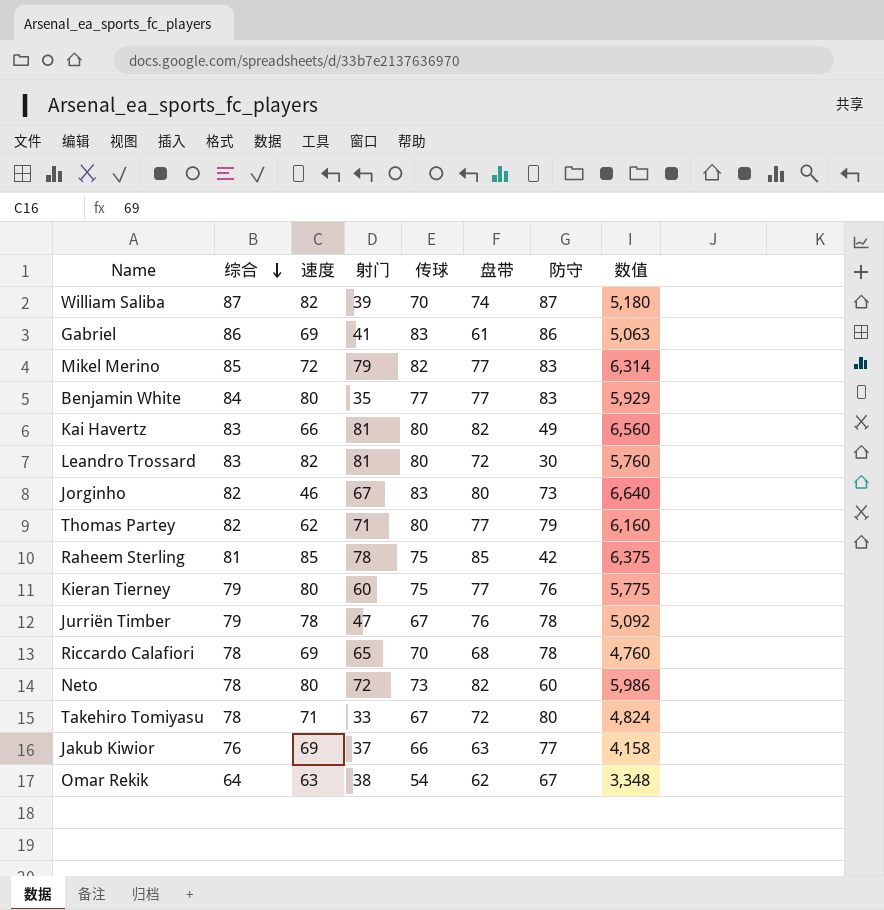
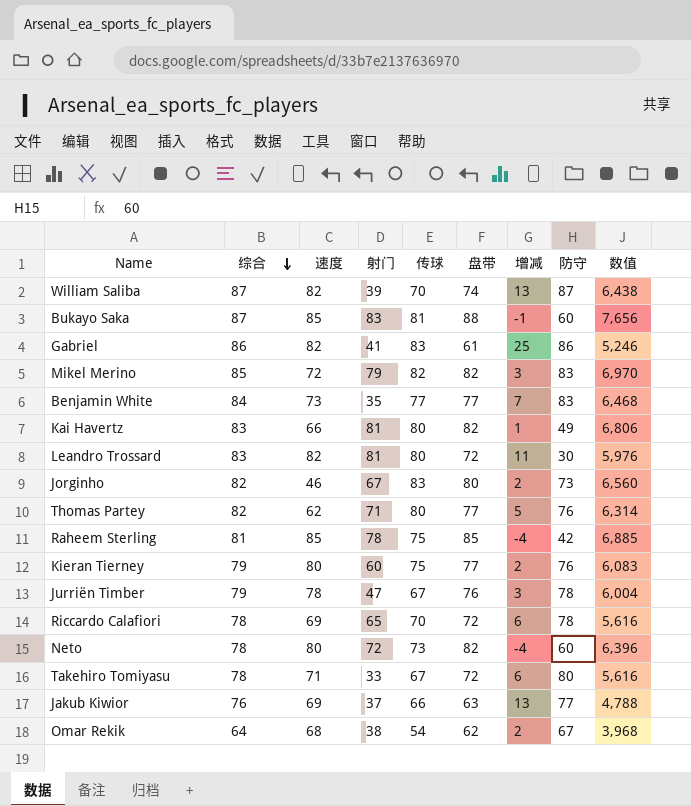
column 增减 | formula: none -> [综合] - [盘带]
column 数值 | formula: [传球] * [盘带] -> [综合] * [盘带]
row Bukayo Saka: none -> 87 | 85 | 83 | 81 | 88 | -1 | 60 | 7,656
Gabriel | 速度: 69 -> 82
Mikel Merino | 盘带: 77 -> 82
Benjamin White | 速度: 80 -> 73
Thomas Partey | 防守: 79 -> 76
Riccardo Calafiori | 盘带: 68 -> 72
Omar Rekik | 速度: 63 -> 68

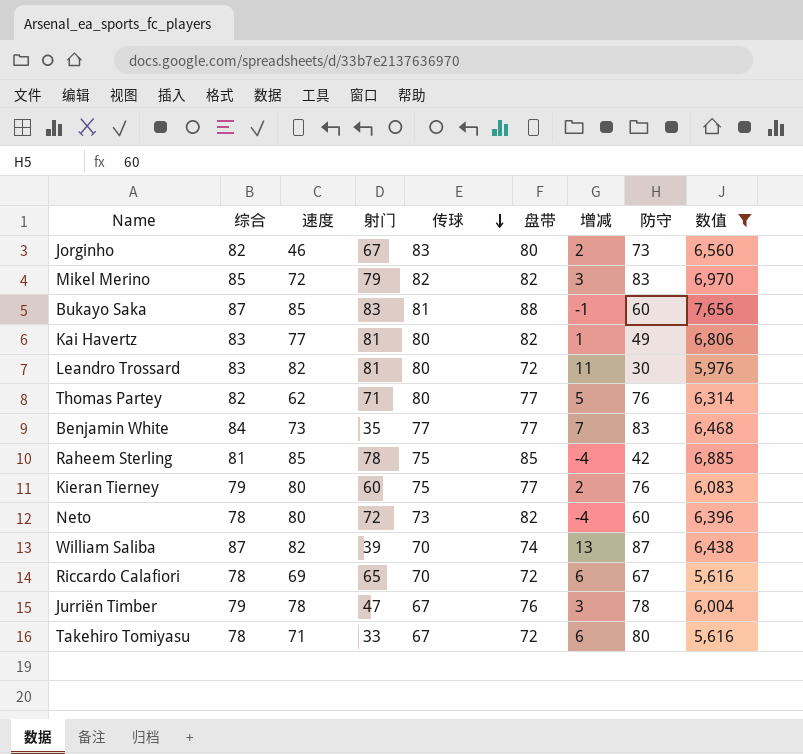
filter: none -> 数值 >= 5,616
row order: 综合 descending -> 传球 descending
Kai Havertz | 速度: 66 -> 77
Riccardo Calafiori | 防守: 78 -> 67

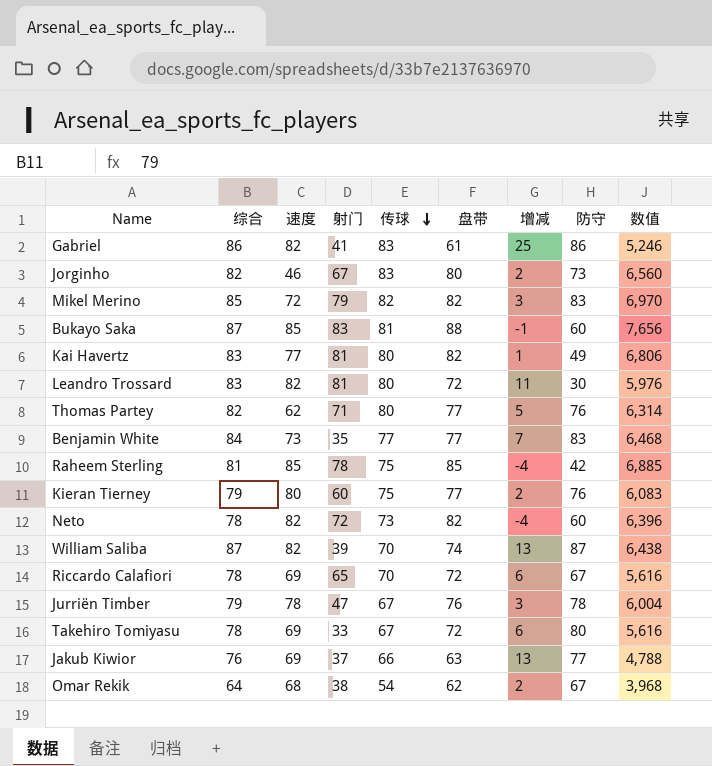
filter: 数值 >= 5,616 -> none
Neto | 速度: 80 -> 82
Takehiro Tomiyasu | 速度: 71 -> 69

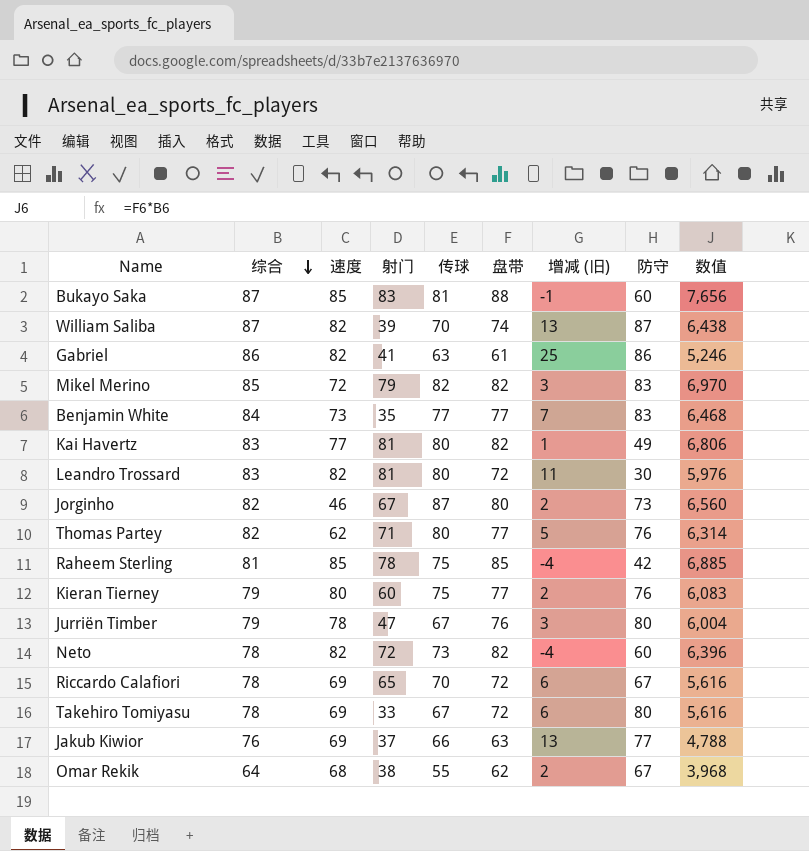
row order: 传球 descending -> 综合 descending
column name: 增减 -> 增减 (旧)
Gabriel | 传球: 83 -> 63
Jorginho | 传球: 83 -> 87
Jurriën Timber | 防守: 78 -> 80
Omar Rekik | 传球: 54 -> 55

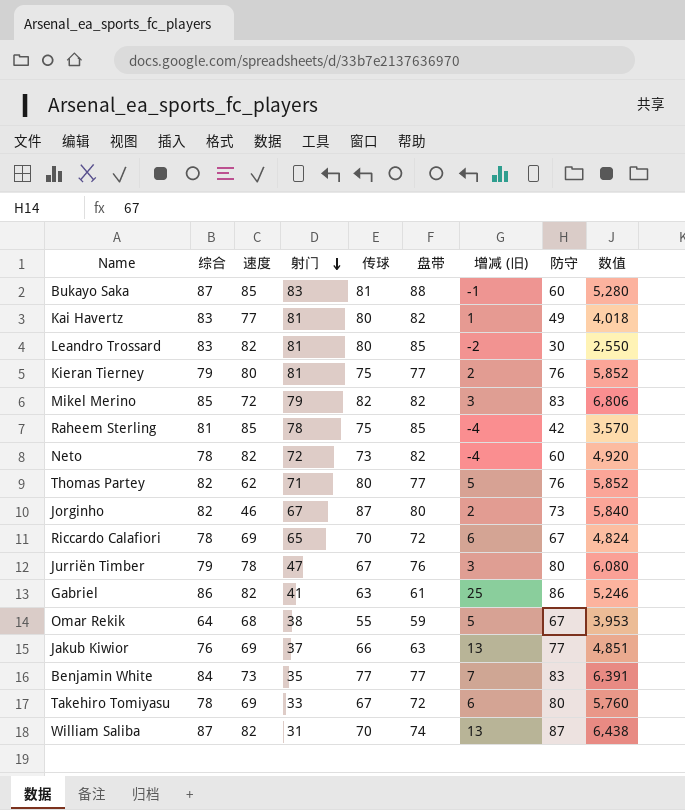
row order: 综合 descending -> 射门 descending
column 数值 | formula: [综合] * [盘带] -> [盘带] * [防守]
Leandro Trossard | 盘带: 72 -> 85
Leandro Trossard | 增减 (旧): 11 -> -2
Kieran Tierney | 射门: 60 -> 81
Omar Rekik | 盘带: 62 -> 59
Omar Rekik | 增减 (旧): 2 -> 5
William Saliba | 射门: 39 -> 31

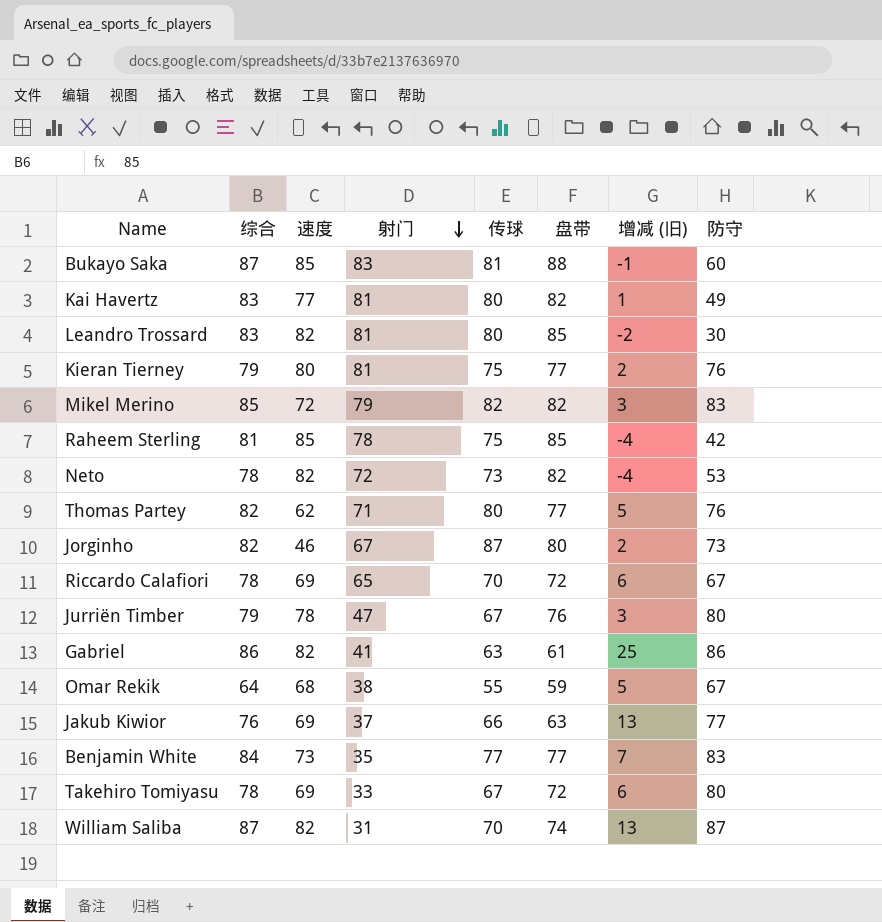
column 数值 | formula: [盘带] * [防守] -> none
Neto | 防守: 60 -> 53

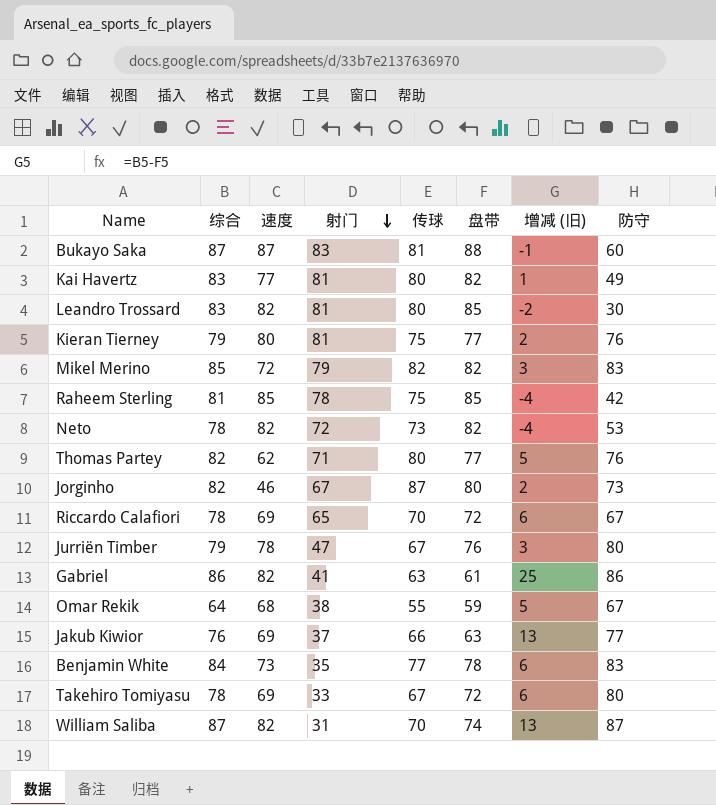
Bukayo Saka | 速度: 85 -> 87
Benjamin White | 盘带: 77 -> 78
Benjamin White | 增减 (旧): 7 -> 6

